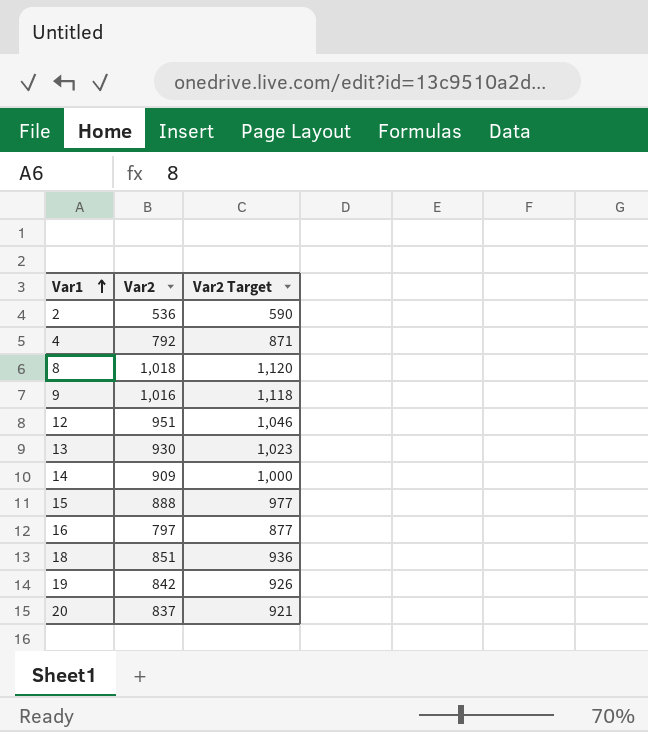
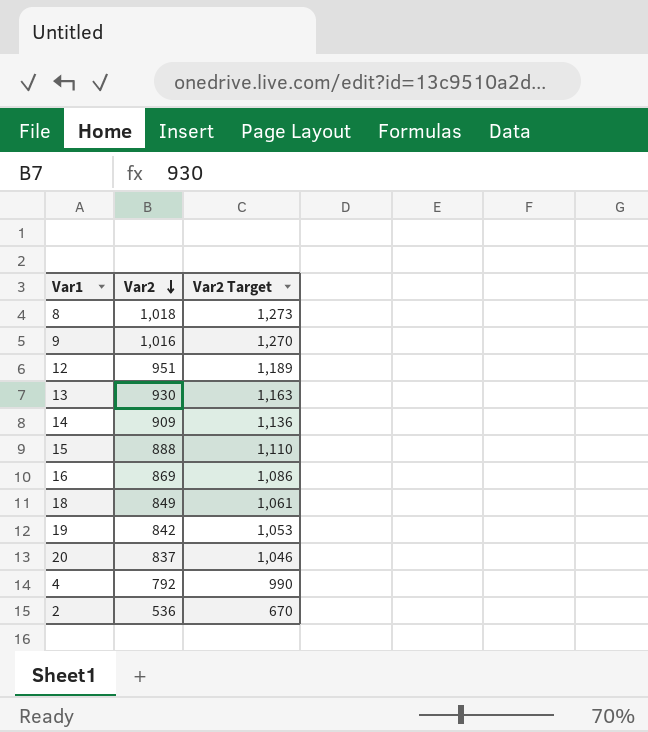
row order: Var1 ascending -> Var2 descending
column Var2 Target | formula: [Var2] * 1.1 -> [Var2] * 1.25
16 | Var2: 797 -> 869
18 | Var2: 851 -> 849

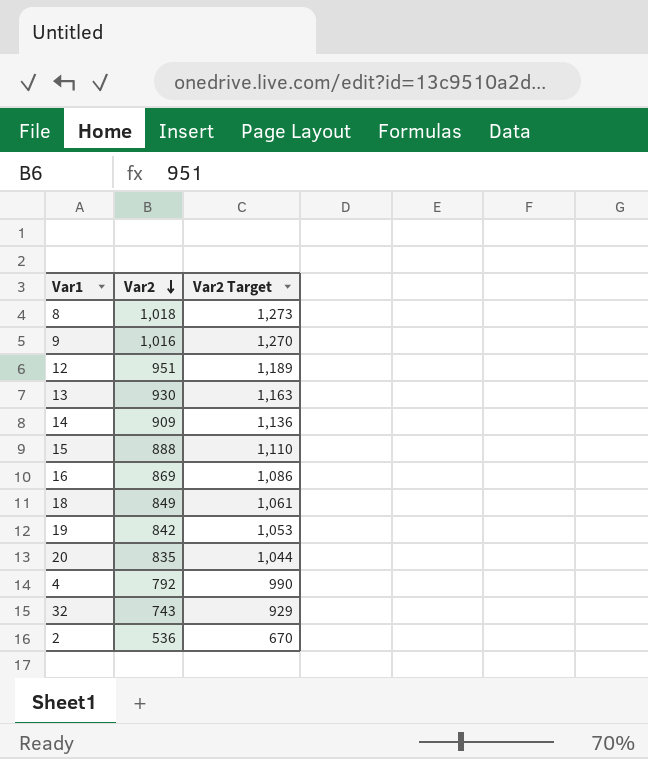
20 | Var2: 837 -> 835
20 | Var2 Target: 1,046 -> 1,044
row 32: none -> 743 | 929

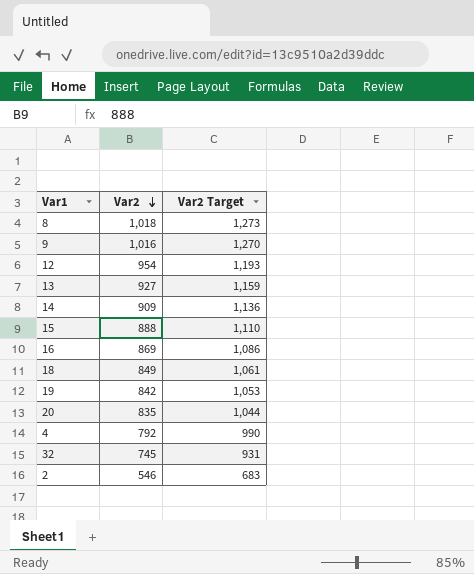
12 | Var2: 951 -> 954
12 | Var2 Target: 1,189 -> 1,193
13 | Var2: 930 -> 927
13 | Var2 Target: 1,163 -> 1,159
32 | Var2: 743 -> 745
32 | Var2 Target: 929 -> 931
2 | Var2: 536 -> 546
2 | Var2 Target: 670 -> 683

